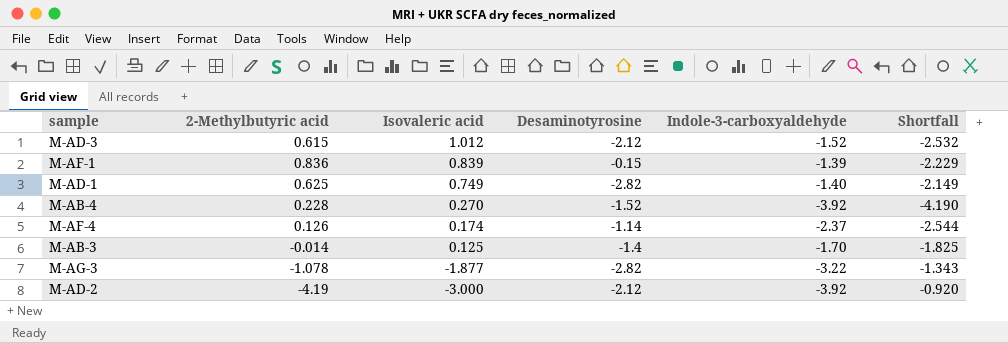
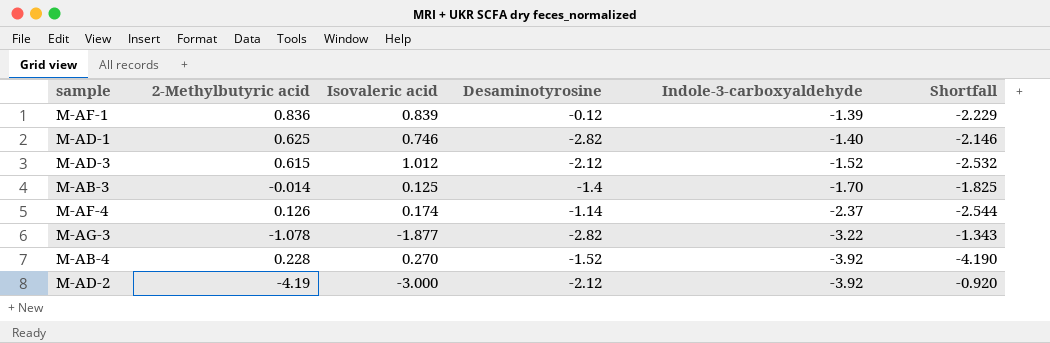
row order: Isovaleric acid descending -> Indole-3-carboxyaldehyde descending
M-AF-1 | Desaminotyrosine: -0.15 -> -0.12
M-AD-1 | Isovaleric acid: 0.749 -> 0.746
M-AD-1 | Shortfall: -2.149 -> -2.146

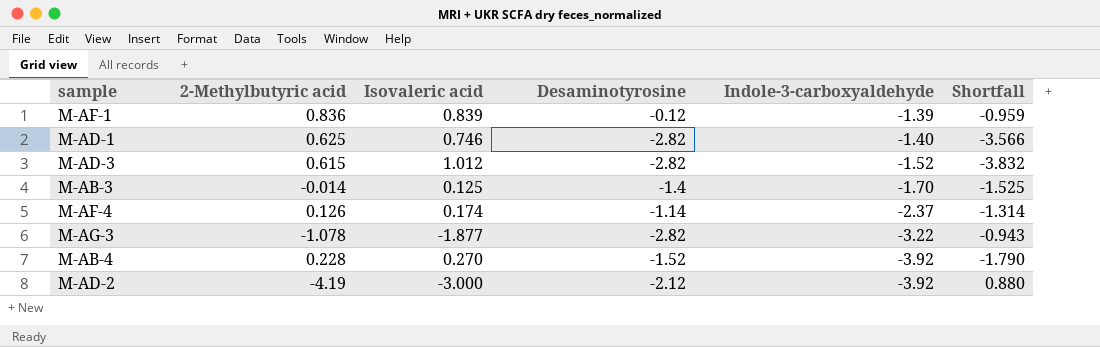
column Shortfall | formula: [Indole-3-carboxyaldehyde] - [Isovaleric acid] -> [Desaminotyrosine] - [Isovaleric acid]
M-AD-3 | Desaminotyrosine: -2.12 -> -2.82

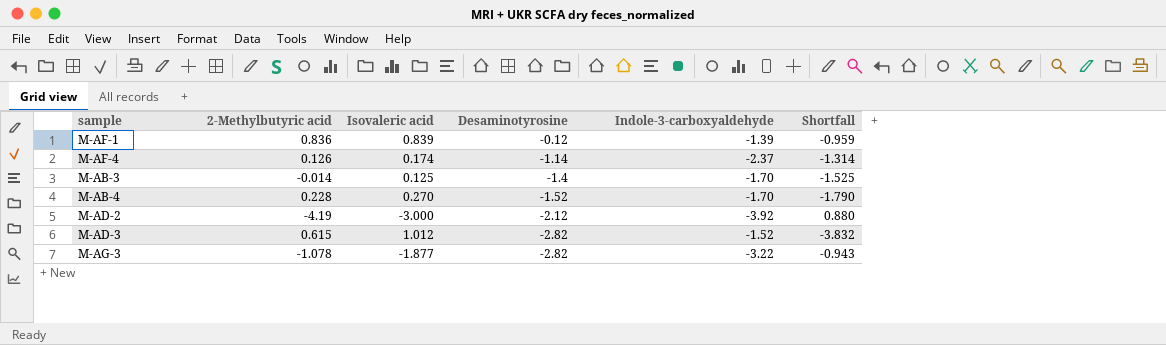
row order: Indole-3-carboxyaldehyde descending -> Desaminotyrosine descending
row M-AD-1: 0.625 | 0.746 | -2.82 | -1.40 | -3.566 -> none
M-AB-4 | Indole-3-carboxyaldehyde: -3.92 -> -1.70

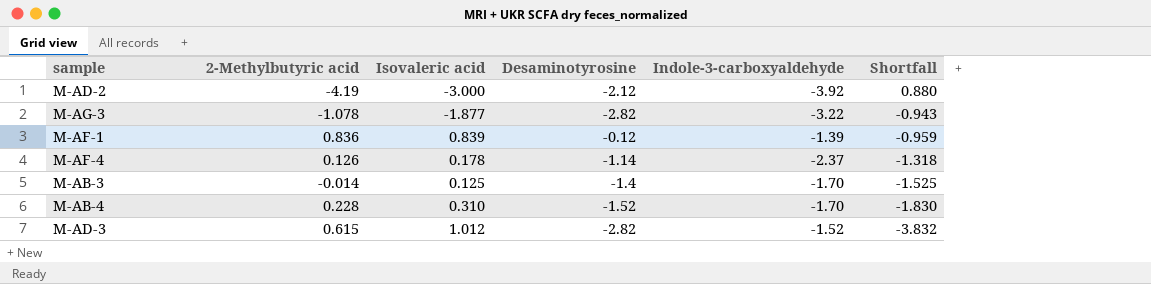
row order: Desaminotyrosine descending -> Shortfall descending
M-AF-4 | Isovaleric acid: 0.174 -> 0.178
M-AF-4 | Shortfall: -1.314 -> -1.318
M-AB-4 | Isovaleric acid: 0.270 -> 0.310
M-AB-4 | Shortfall: -1.790 -> -1.830

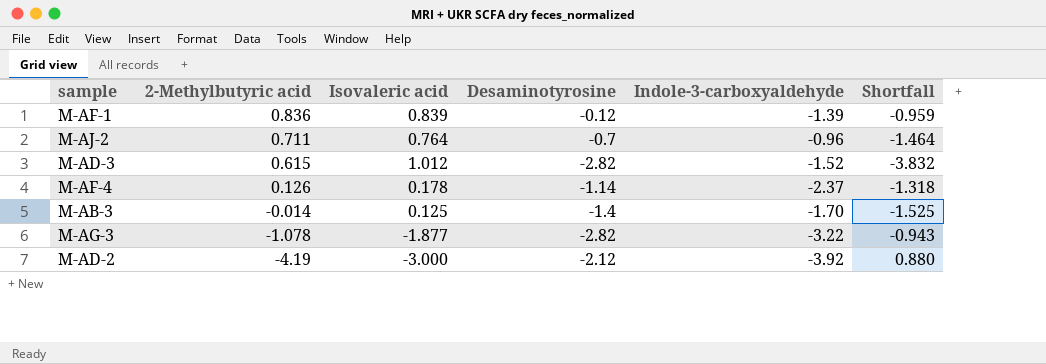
row order: Shortfall descending -> 2-Methylbutyric acid descending
row M-AB-4: 0.228 | 0.310 | -1.52 | -1.70 | -1.830 -> none
row M-AJ-2: none -> 0.711 | 0.764 | -0.7 | -0.96 | -1.464

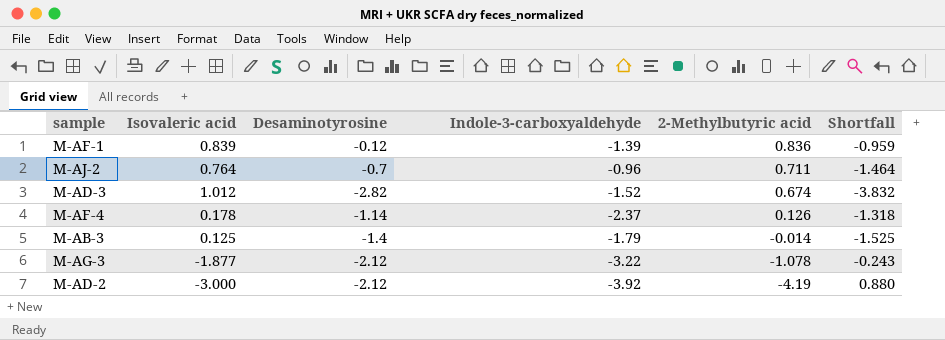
column 2-Methylbutyric acid | position: 2 -> 5
M-AD-3 | 2-Methylbutyric acid: 0.615 -> 0.674
M-AB-3 | Indole-3-carboxyaldehyde: -1.70 -> -1.79
M-AG-3 | Desaminotyrosine: -2.82 -> -2.12
M-AG-3 | Shortfall: -0.943 -> -0.243

